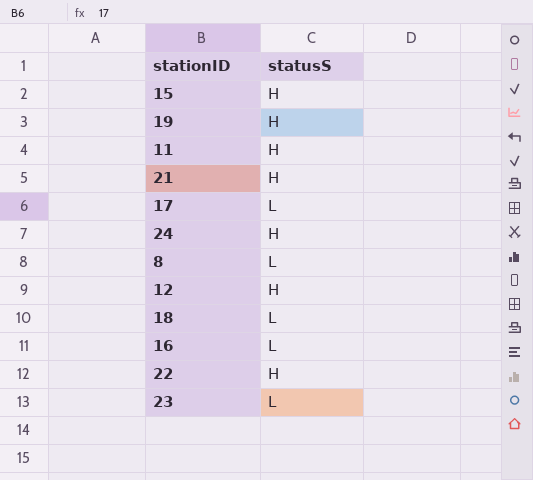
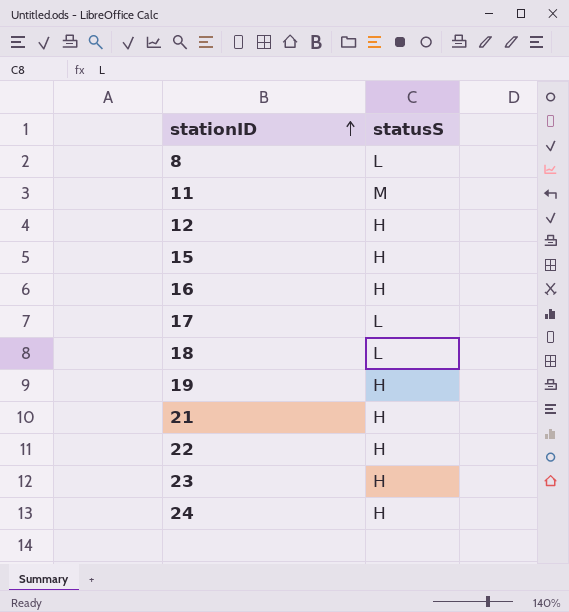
row order: none -> stationID ascending
11 | statusS: H -> M
16 | statusS: L -> H
23 | statusS: L -> H

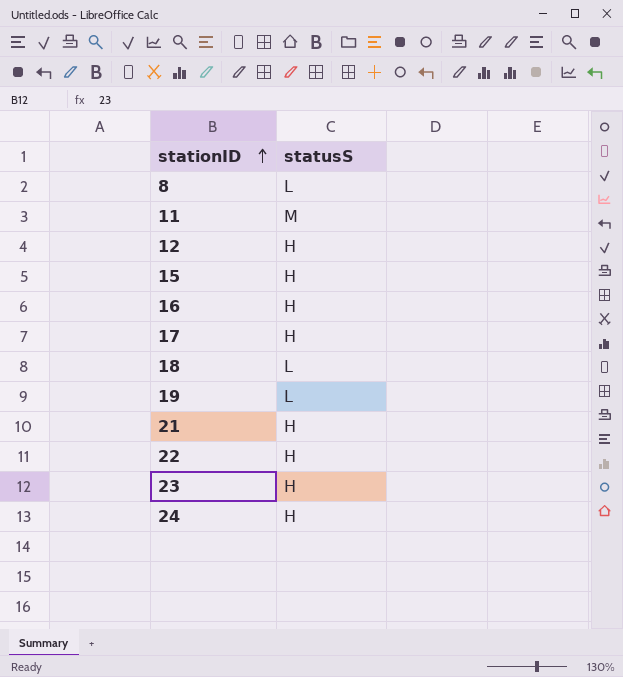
17 | statusS: L -> H
19 | statusS: H -> L

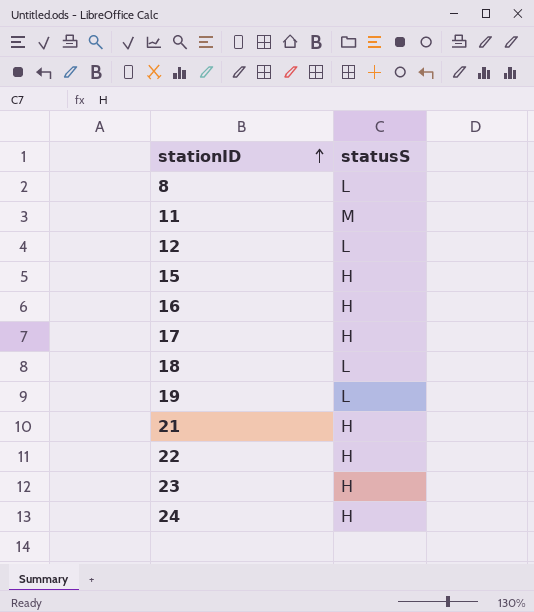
12 | statusS: H -> L

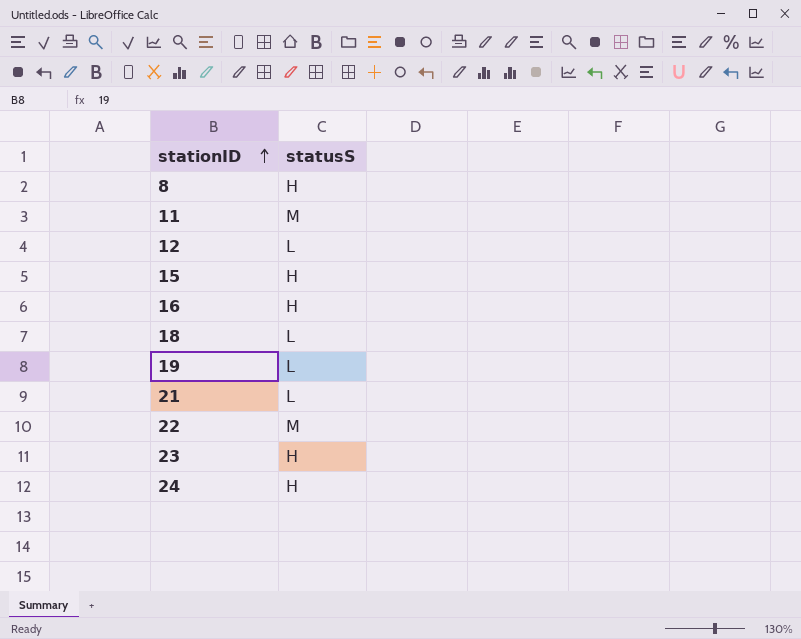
row 17: H -> none
8 | statusS: L -> H
21 | statusS: H -> L
22 | statusS: H -> M

